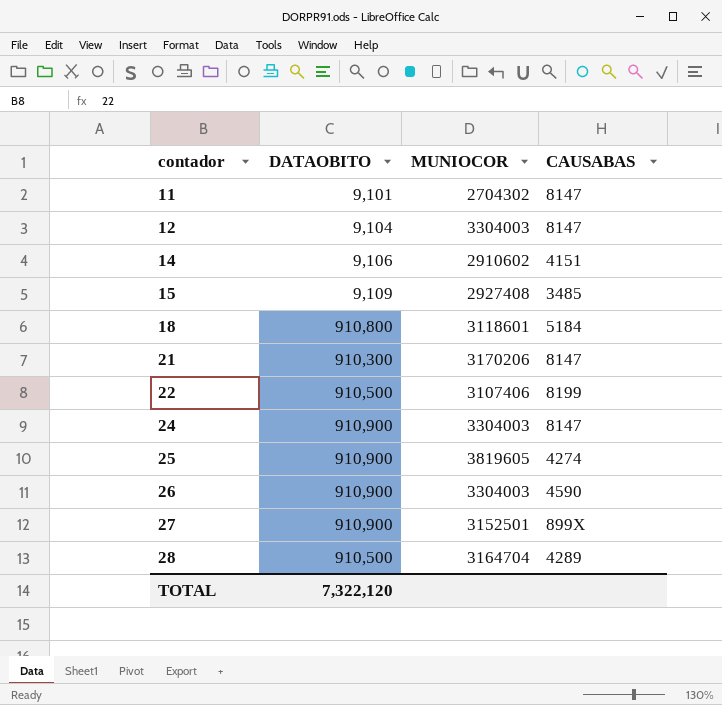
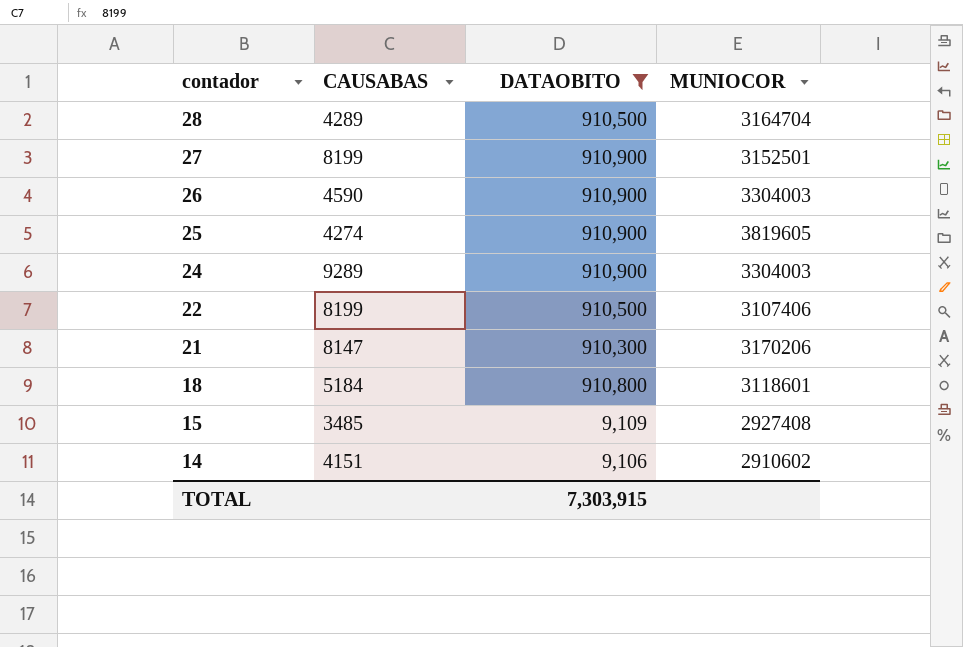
filter: none -> DATAOBITO >= 9,106
row order: contador ascending -> contador descending
column CAUSABAS | position: 4 -> 2
27 | CAUSABAS: 899X -> 8199
24 | CAUSABAS: 8147 -> 9289
TOTAL | DATAOBITO: 7,322,120 -> 7,303,915

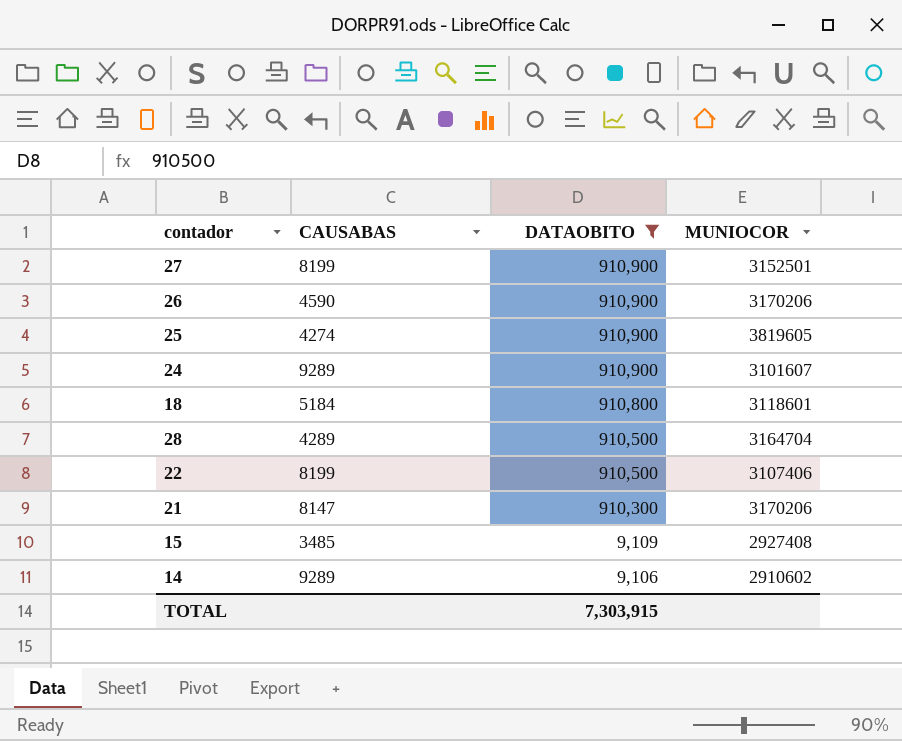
row order: contador descending -> DATAOBITO descending
26 | MUNIOCOR: 3304003 -> 3170206
24 | MUNIOCOR: 3304003 -> 3101607
14 | CAUSABAS: 4151 -> 9289

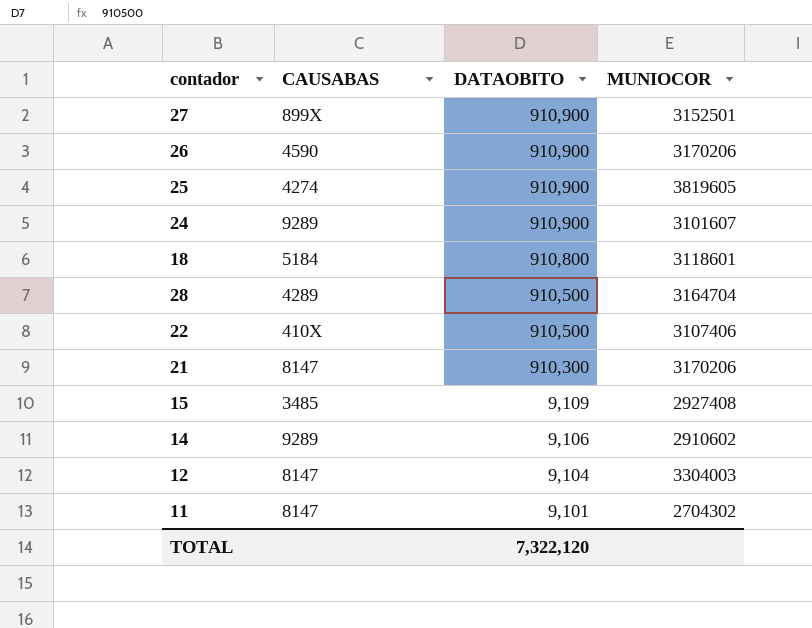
filter: DATAOBITO >= 9,106 -> none
27 | CAUSABAS: 8199 -> 899X
22 | CAUSABAS: 8199 -> 410X
TOTAL | DATAOBITO: 7,303,915 -> 7,322,120

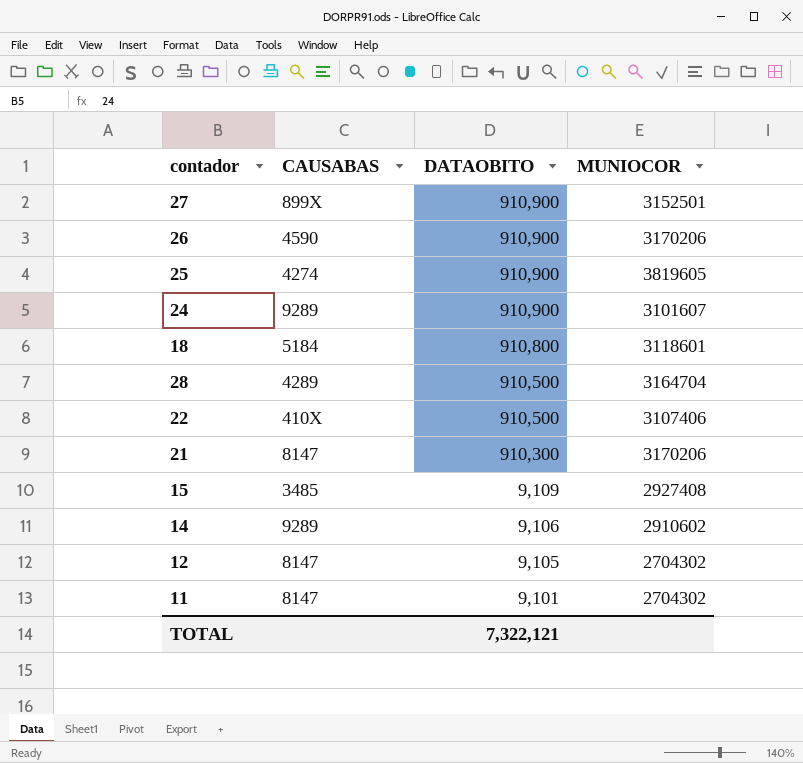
12 | DATAOBITO: 9,104 -> 9,105
12 | MUNIOCOR: 3304003 -> 2704302
TOTAL | DATAOBITO: 7,322,120 -> 7,322,121

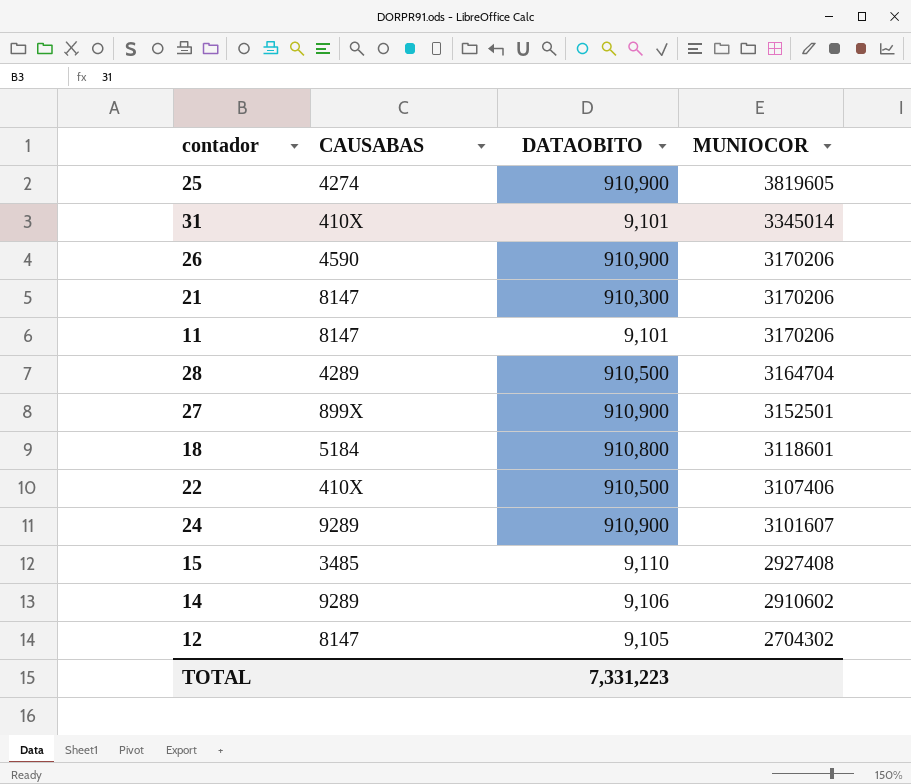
row order: DATAOBITO descending -> MUNIOCOR descending
row 31: none -> 410X | 9,101 | 3345014
11 | MUNIOCOR: 2704302 -> 3170206
15 | DATAOBITO: 9,109 -> 9,110
TOTAL | DATAOBITO: 7,322,121 -> 7,331,223

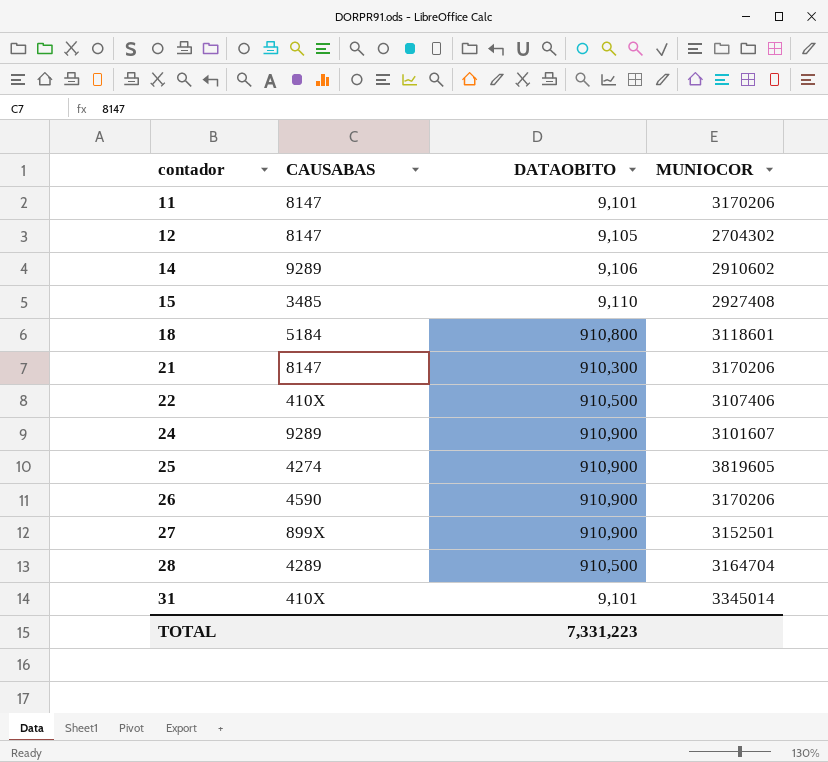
row order: MUNIOCOR descending -> contador ascending

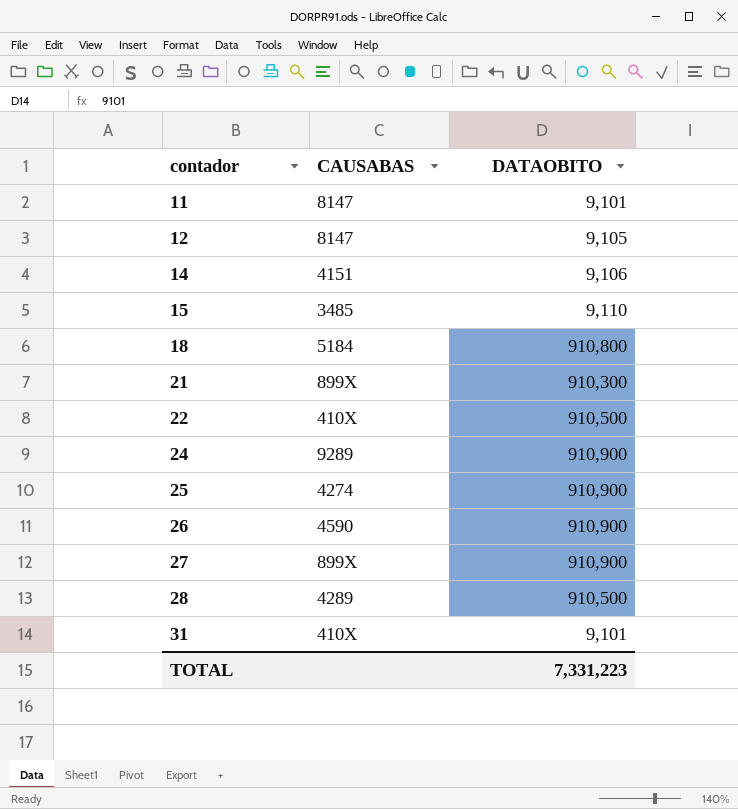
column MUNIOCOR | position: 4 -> none
14 | CAUSABAS: 9289 -> 4151
21 | CAUSABAS: 8147 -> 899X

